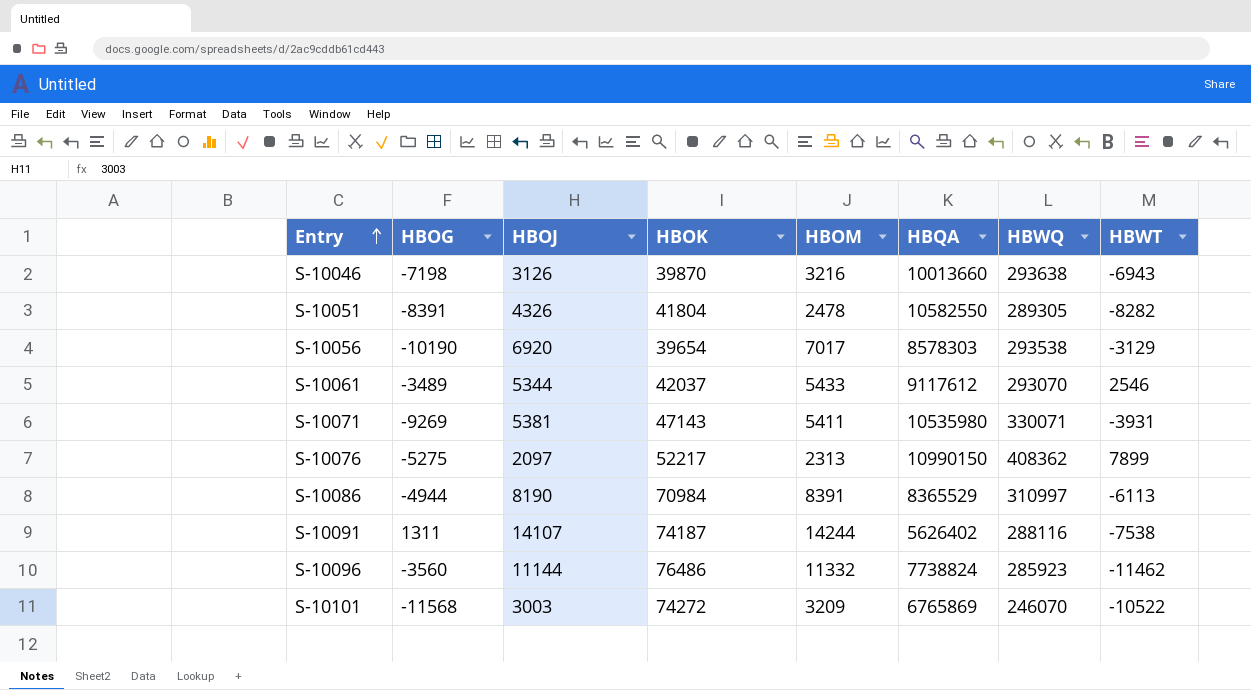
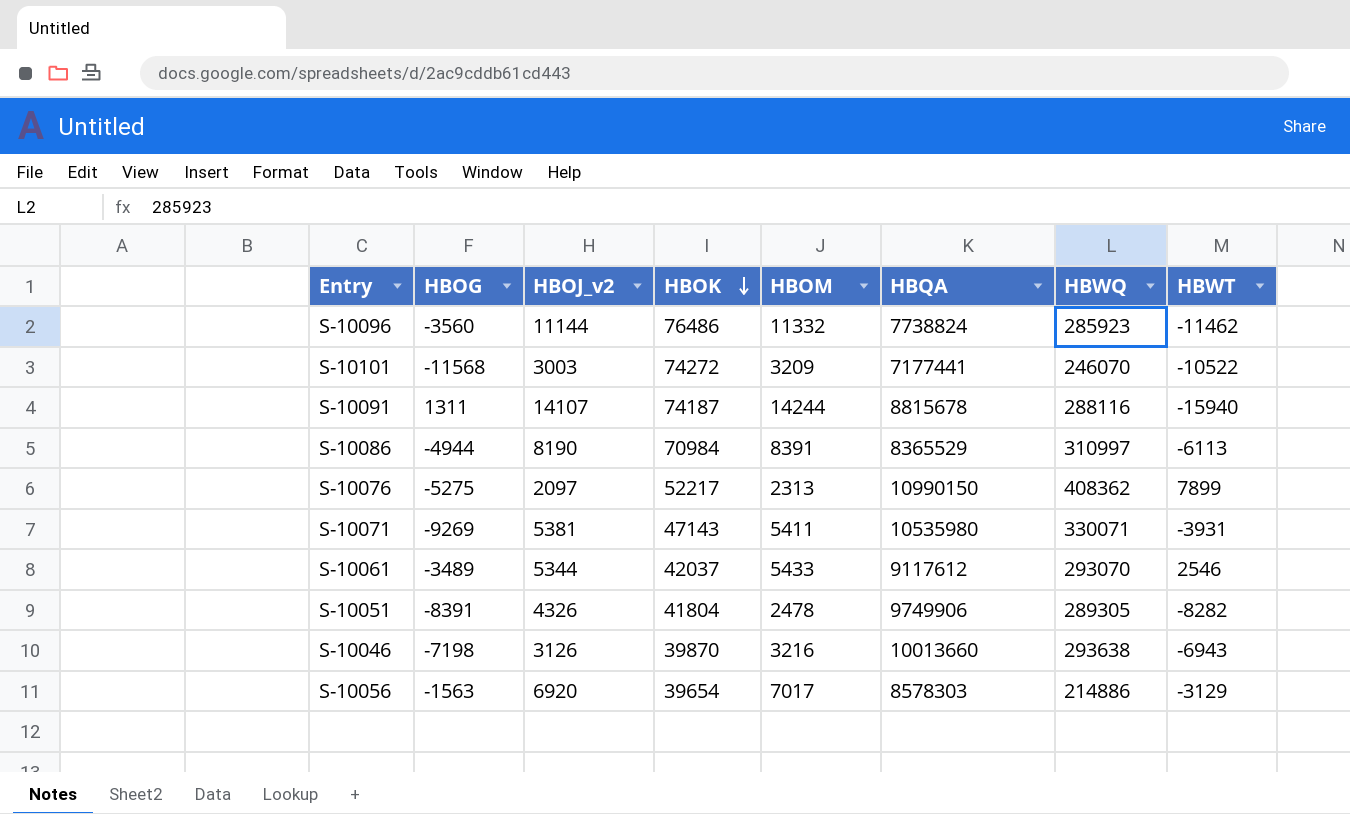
row order: Entry ascending -> HBOK descending
column name: HBOJ -> HBOJ_v2
S-10101 | HBQA: 6765869 -> 7177441
S-10091 | HBQA: 5626402 -> 8815678
S-10091 | HBWT: -7538 -> -15940
S-10051 | HBQA: 10582550 -> 9749906
S-10056 | HBOG: -10190 -> -1563
S-10056 | HBWQ: 293538 -> 214886

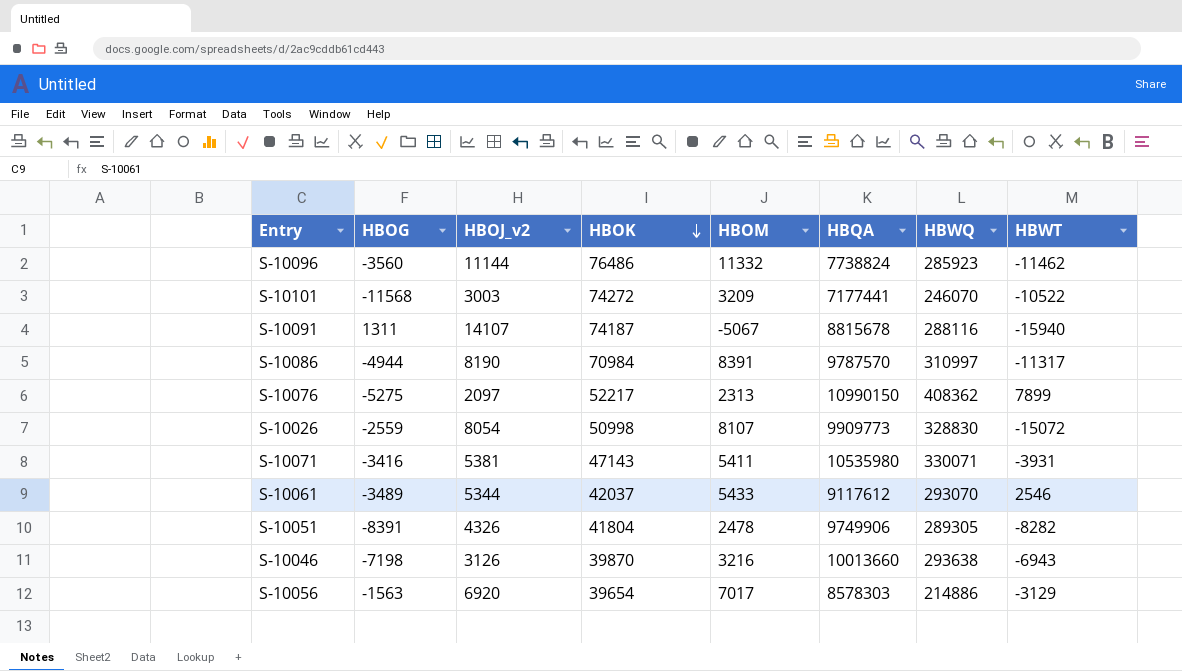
S-10091 | HBOM: 14244 -> -5067
S-10086 | HBQA: 8365529 -> 9787570
S-10086 | HBWT: -6113 -> -11317
row S-10026: none -> -2559 | 8054 | 50998 | 8107 | 9909773 | 328830 | -15072
S-10071 | HBOG: -9269 -> -3416

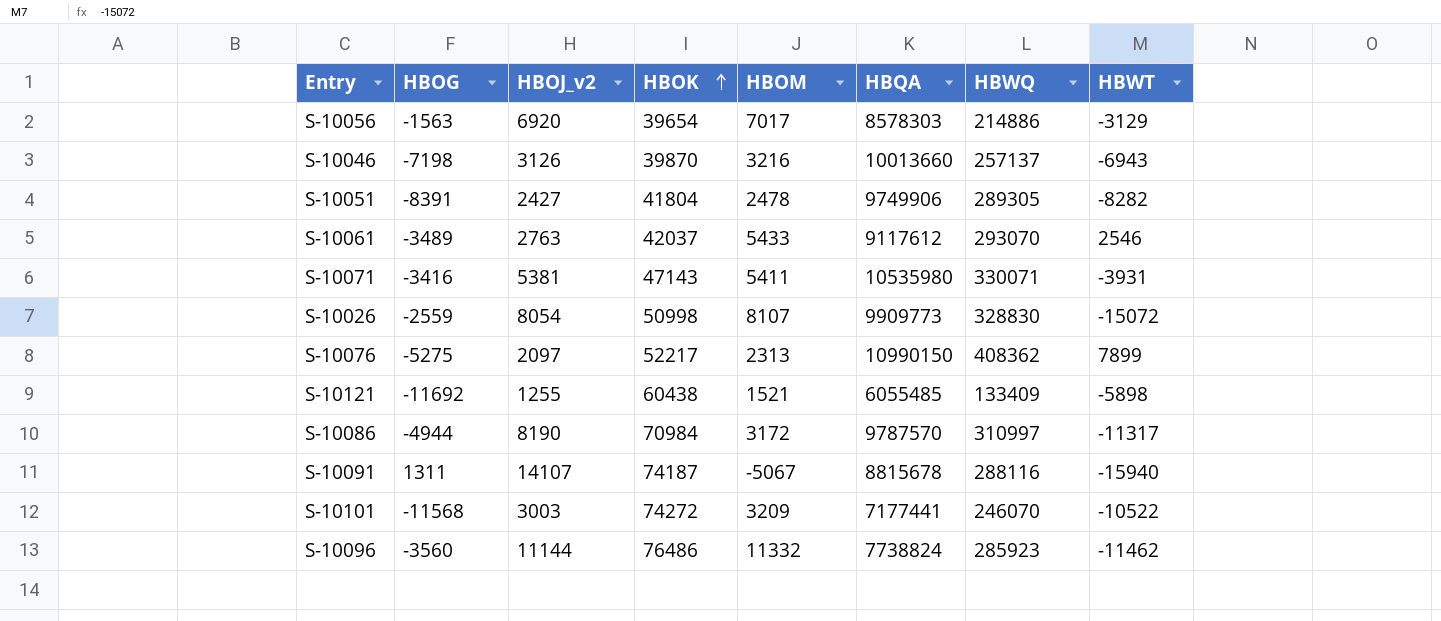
row order: HBOK descending -> HBOK ascending
S-10046 | HBWQ: 293638 -> 257137
S-10051 | HBOJ_v2: 4326 -> 2427
S-10061 | HBOJ_v2: 5344 -> 2763
row S-10121: none -> -11692 | 1255 | 60438 | 1521 | 6055485 | 133409 | -5898
S-10086 | HBOM: 8391 -> 3172

